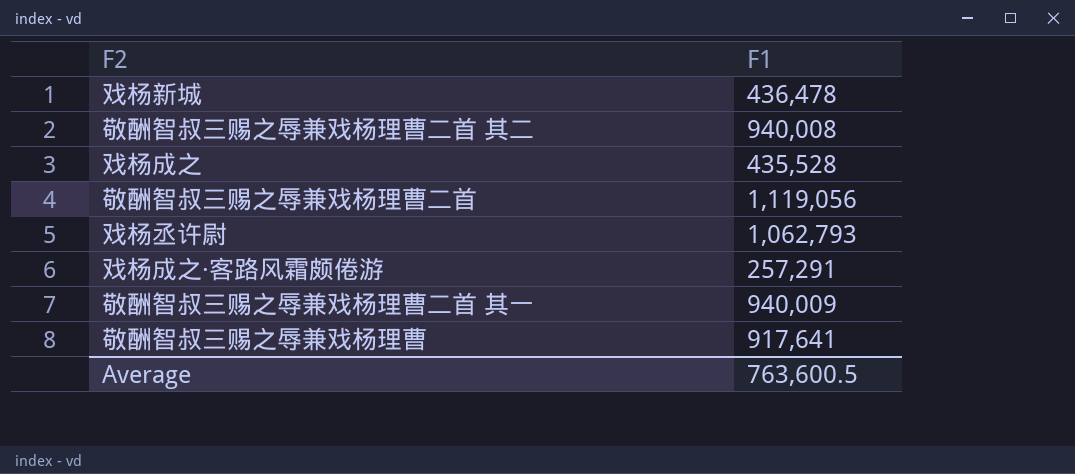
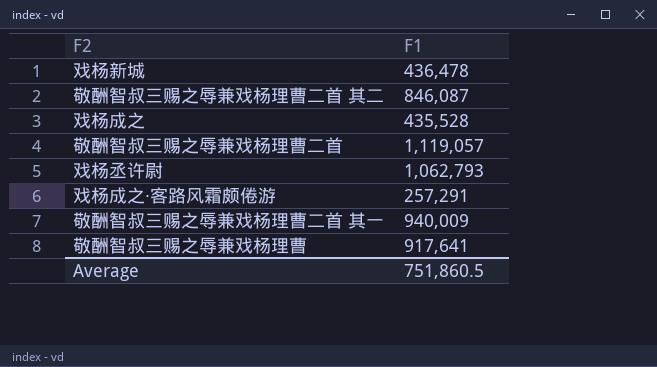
敬酬智叔三赐之辱兼戏杨理曹二首 其二 | F1: 940,008 -> 846,087
敬酬智叔三赐之辱兼戏杨理曹二首 | F1: 1,119,056 -> 1,119,057
Average | F1: 763,600.5 -> 751,860.5

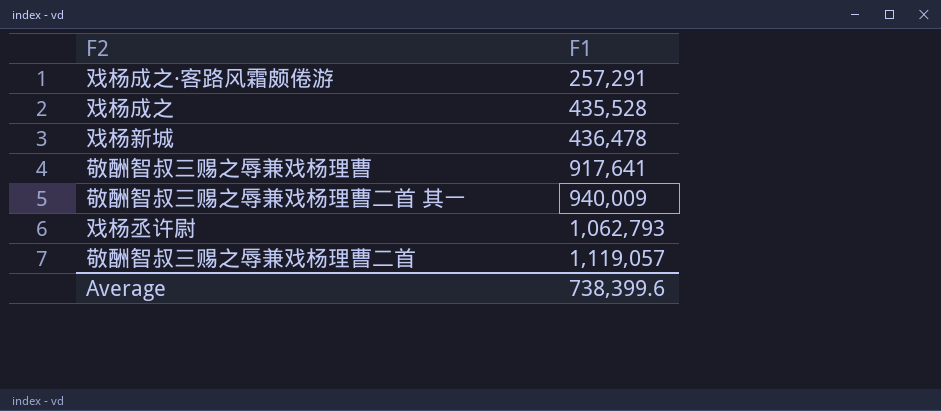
row order: none -> F1 ascending
row 敬酬智叔三赐之辱兼戏杨理曹二首 其二: 846,087 -> none
Average | F1: 751,860.5 -> 738,399.6

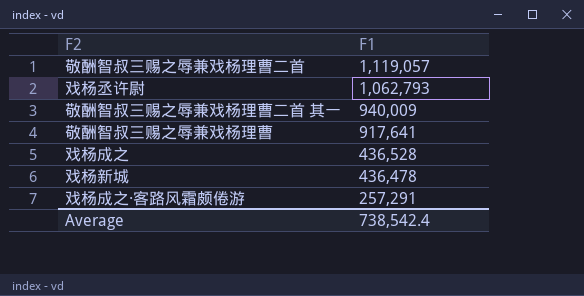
row order: F1 ascending -> F1 descending
戏杨成之 | F1: 435,528 -> 436,528
Average | F1: 738,399.6 -> 738,542.4

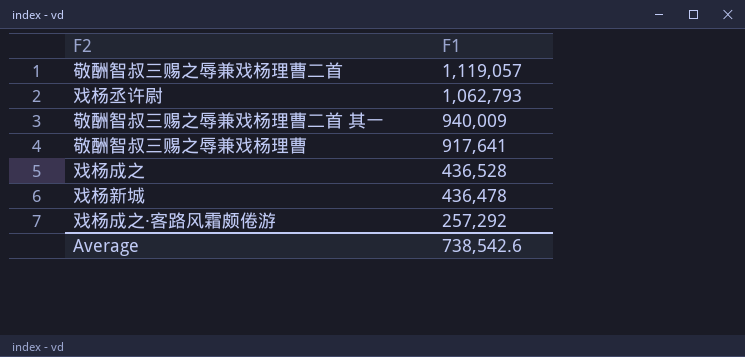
戏杨成之·客路风霜颇倦游 | F1: 257,291 -> 257,292
Average | F1: 738,542.4 -> 738,542.6

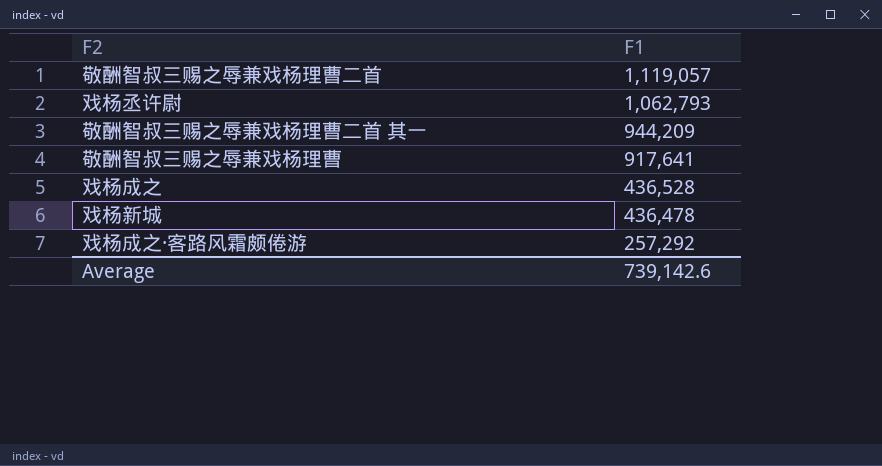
敬酬智叔三赐之辱兼戏杨理曹二首 其一 | F1: 940,009 -> 944,209
Average | F1: 738,542.6 -> 739,142.6

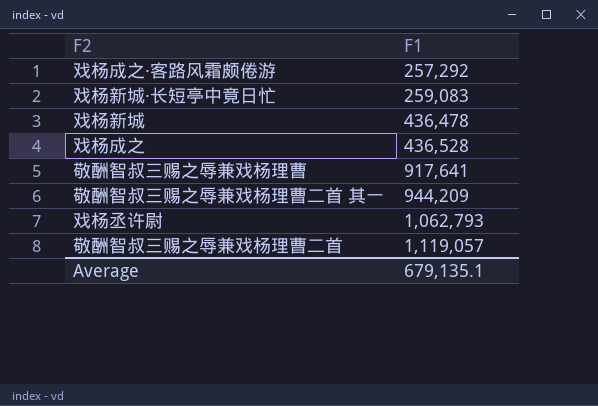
row order: F1 descending -> F1 ascending
row 戏杨新城·长短亭中竟日忙: none -> 259,083
Average | F1: 739,142.6 -> 679,135.1

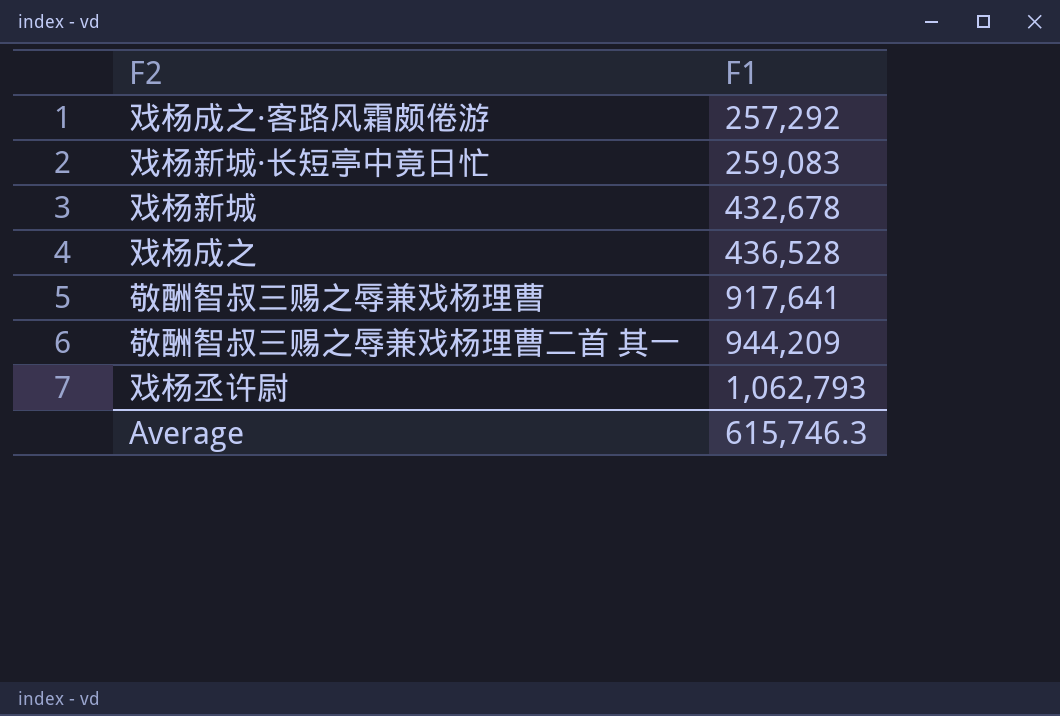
row 敬酬智叔三赐之辱兼戏杨理曹二首: 1,119,057 -> none
戏杨新城 | F1: 436,478 -> 432,678
Average | F1: 679,135.1 -> 615,746.3

